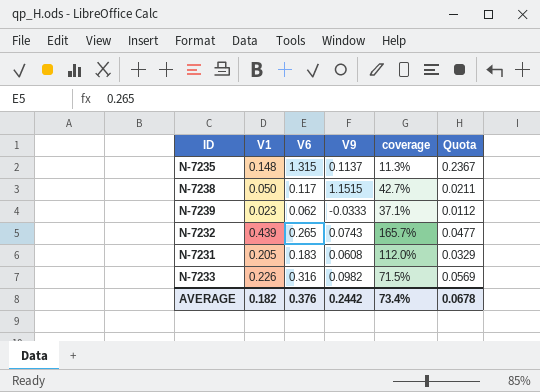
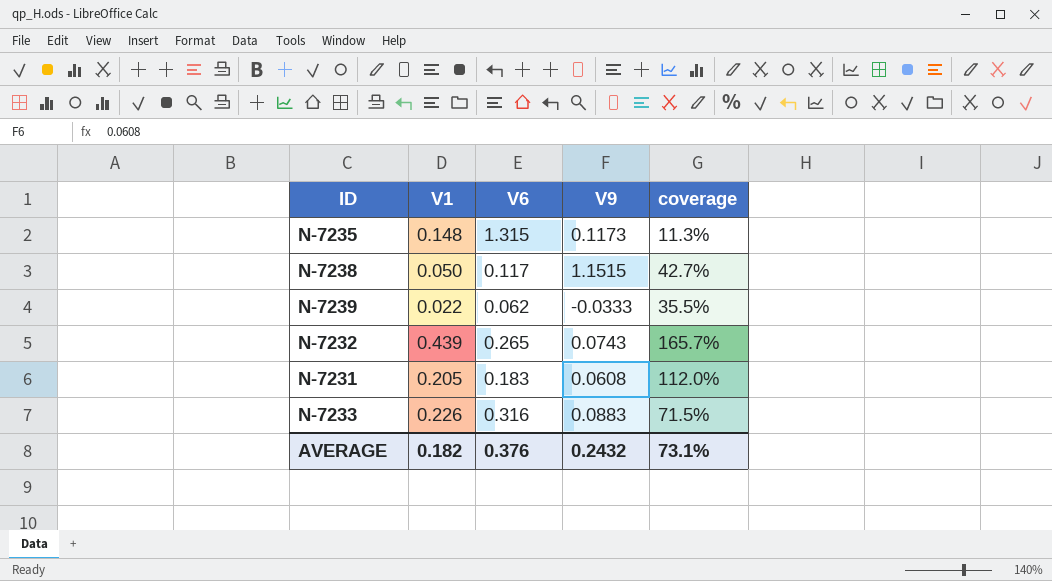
column Quota | formula: [V6] * 0.18 -> none
N-7235 | V9: 0.1137 -> 0.1173
N-7239 | V1: 0.023 -> 0.022
N-7239 | coverage: 37.1% -> 35.5%
N-7233 | V9: 0.0982 -> 0.0883
AVERAGE | V9: 0.2442 -> 0.2432
AVERAGE | coverage: 73.4% -> 73.1%

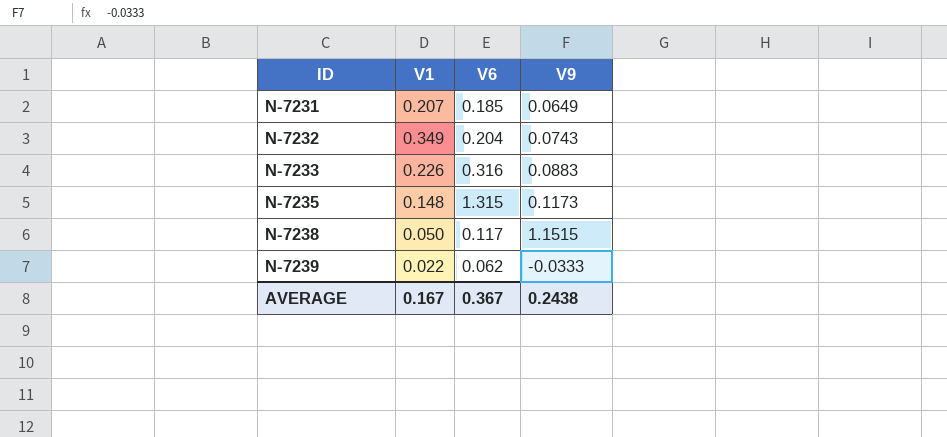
row order: none -> ID ascending
column coverage | formula: [V1] / [V6] -> none
N-7231 | V1: 0.205 -> 0.207
N-7231 | V6: 0.183 -> 0.185
N-7231 | V9: 0.0608 -> 0.0649
N-7232 | V1: 0.439 -> 0.349
N-7232 | V6: 0.265 -> 0.204
AVERAGE | V1: 0.182 -> 0.167
AVERAGE | V6: 0.376 -> 0.367
AVERAGE | V9: 0.2432 -> 0.2438

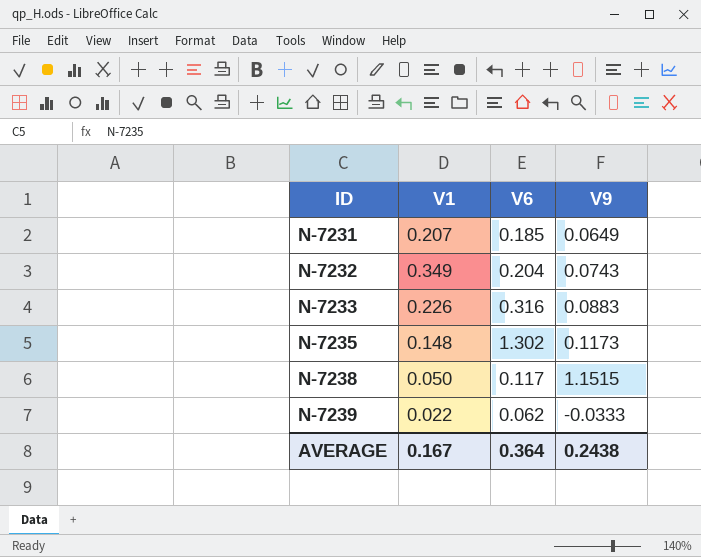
N-7235 | V6: 1.315 -> 1.302
AVERAGE | V6: 0.367 -> 0.364

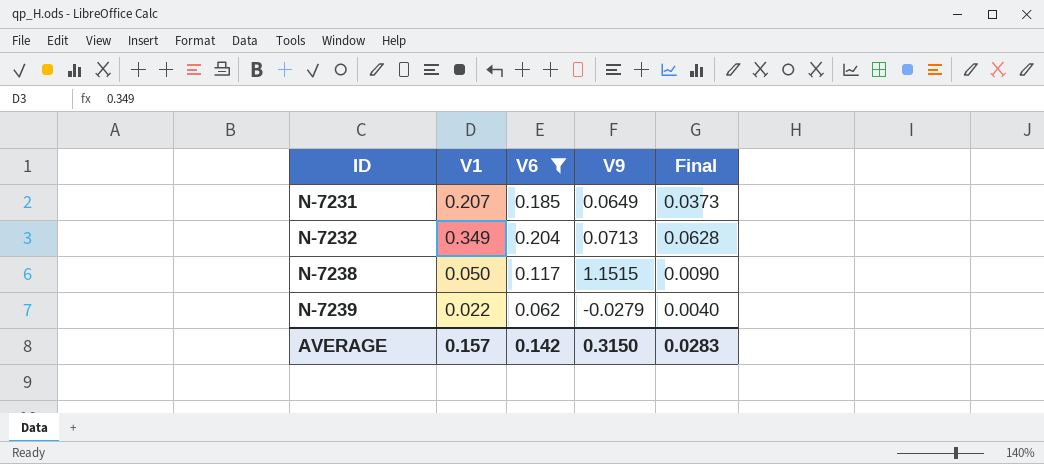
filter: none -> V6 <= 0.204
column Final | formula: none -> [V1] * 0.18
N-7232 | V9: 0.0743 -> 0.0713
N-7239 | V9: -0.0333 -> -0.0279
AVERAGE | V1: 0.167 -> 0.157
AVERAGE | V6: 0.364 -> 0.142
AVERAGE | V9: 0.2438 -> 0.3150

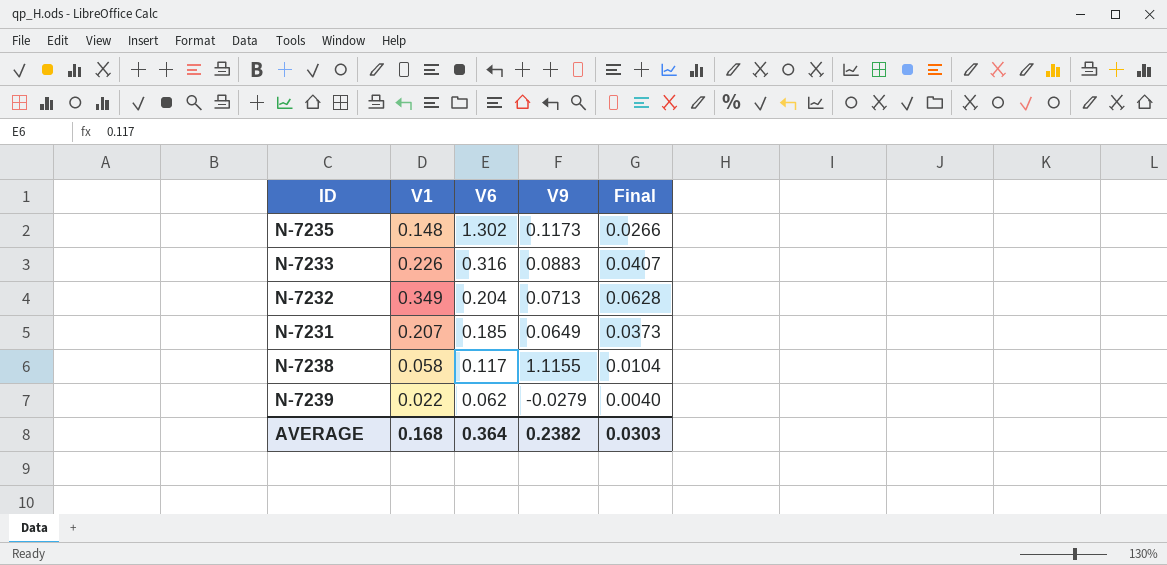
filter: V6 <= 0.204 -> none
row order: ID ascending -> V6 descending
N-7238 | V1: 0.050 -> 0.058
N-7238 | V9: 1.1515 -> 1.1155
N-7238 | Final: 0.0090 -> 0.0104
AVERAGE | V1: 0.157 -> 0.168
AVERAGE | V6: 0.142 -> 0.364
AVERAGE | V9: 0.3150 -> 0.2382
AVERAGE | Final: 0.0283 -> 0.0303

